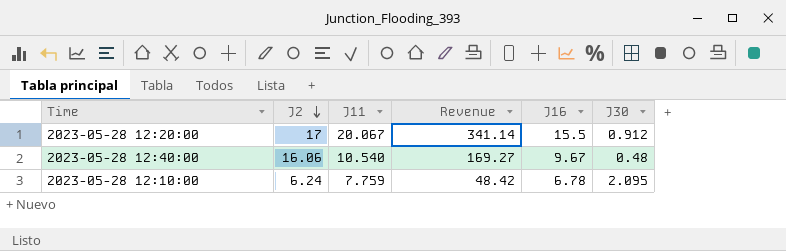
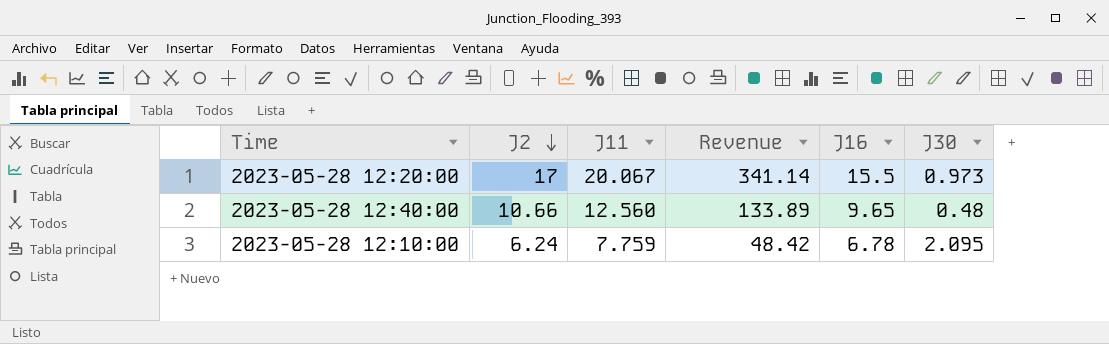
2023-05-28 12:20:00 | J30: 0.912 -> 0.973
2023-05-28 12:40:00 | J2: 16.06 -> 10.66
2023-05-28 12:40:00 | J11: 10.540 -> 12.560
2023-05-28 12:40:00 | Revenue: 169.27 -> 133.89
2023-05-28 12:40:00 | J16: 9.67 -> 9.65

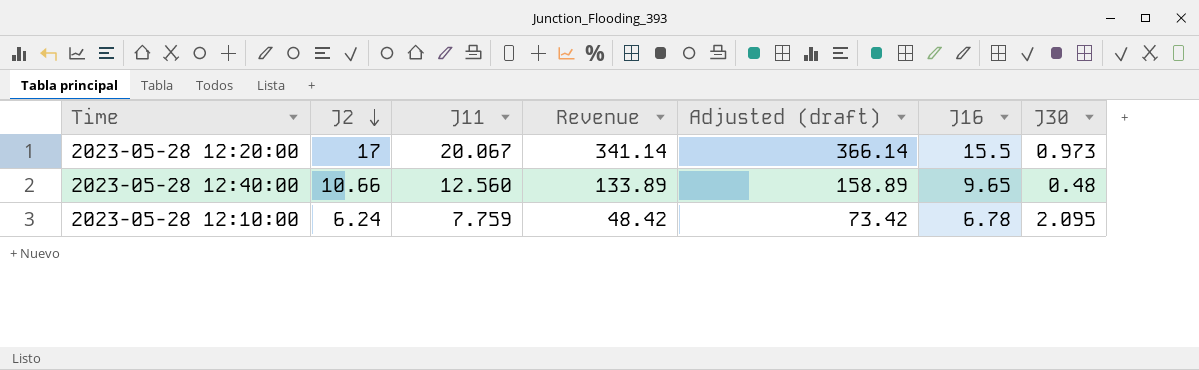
column Adjusted (draft) | formula: none -> [Revenue] + 25

